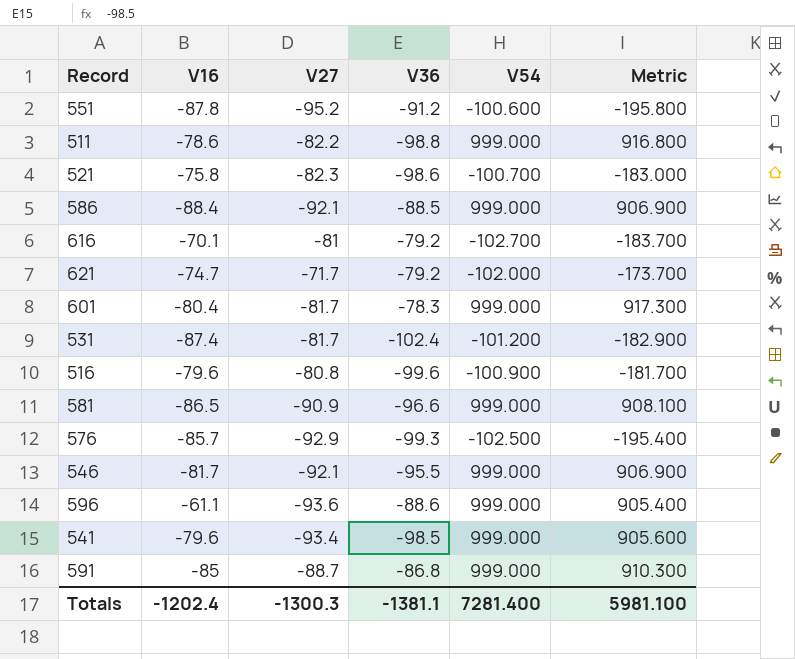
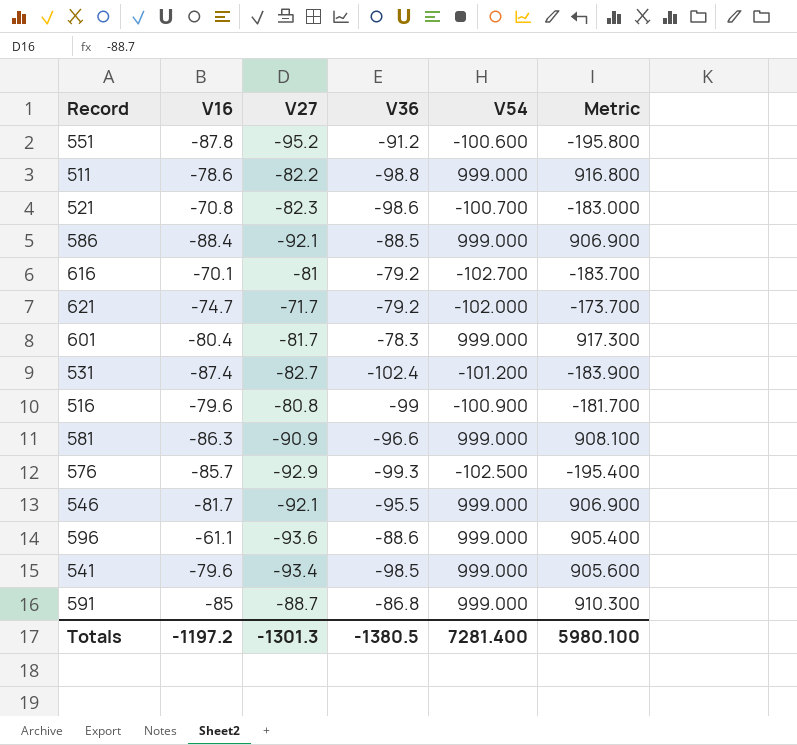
521 | V16: -75.8 -> -70.8
531 | V27: -81.7 -> -82.7
531 | Metric: -182.900 -> -183.900
516 | V36: -99.6 -> -99
581 | V16: -86.5 -> -86.3
Totals | V16: -1202.4 -> -1197.2
Totals | V27: -1300.3 -> -1301.3
Totals | V36: -1381.1 -> -1380.5
Totals | Metric: 5981.100 -> 5980.100

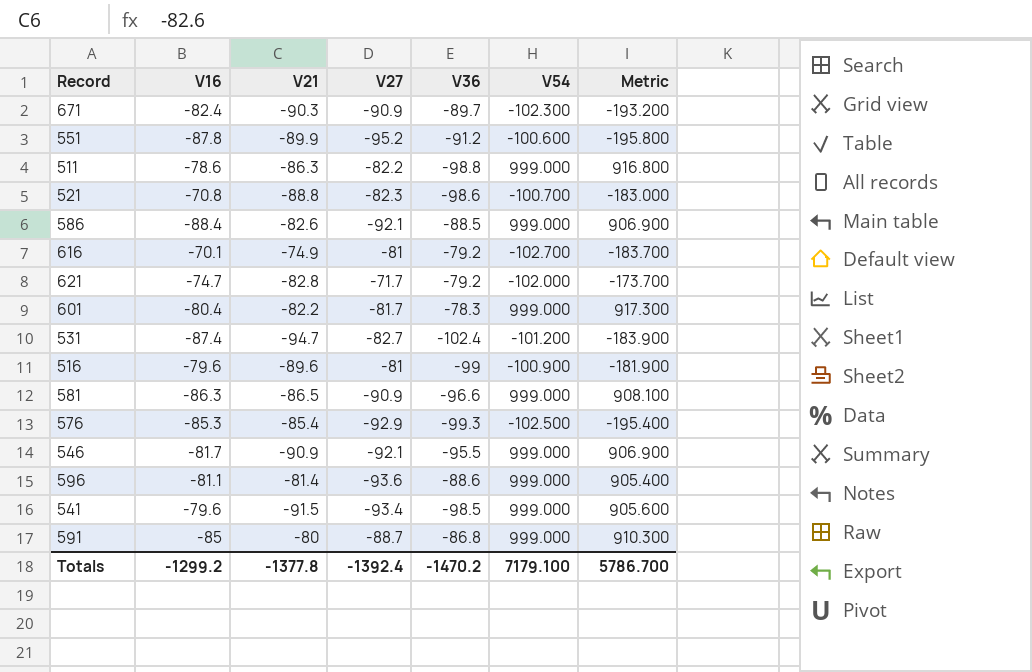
column V21 | position: none -> 3
row 671: none -> -82.4 | -90.3 | -90.9 | -89.7 | -102.300 | -193.200
516 | V27: -80.8 -> -81
516 | Metric: -181.700 -> -181.900
576 | V16: -85.7 -> -85.3
596 | V16: -61.1 -> -81.1
Totals | V16: -1197.2 -> -1299.2
Totals | V27: -1301.3 -> -1392.4
Totals | V36: -1380.5 -> -1470.2
Totals | V54: 7281.400 -> 7179.100
Totals | Metric: 5980.100 -> 5786.700

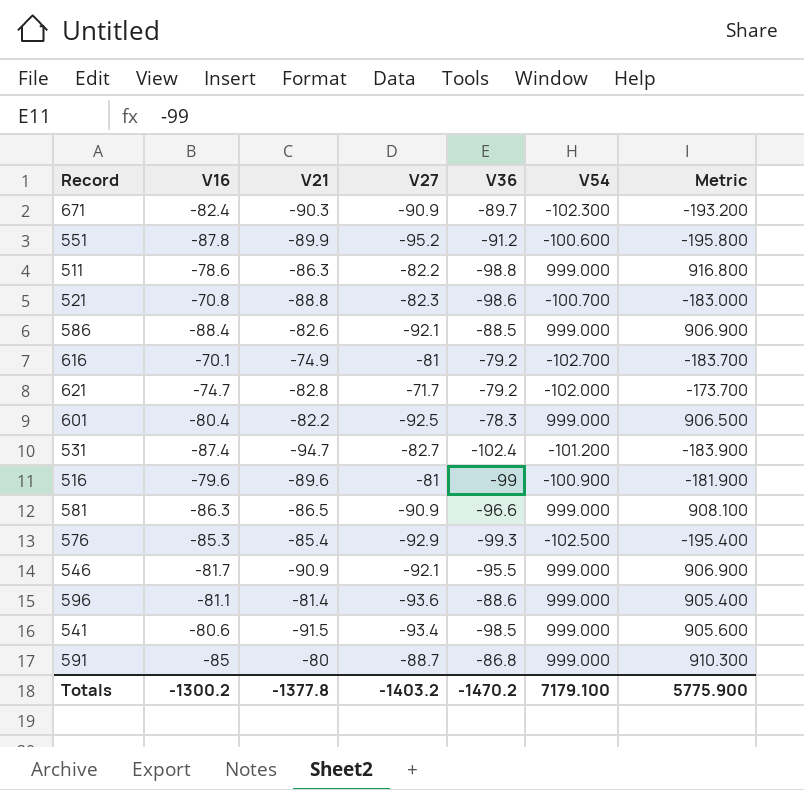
601 | V27: -81.7 -> -92.5
601 | Metric: 917.300 -> 906.500
541 | V16: -79.6 -> -80.6
Totals | V16: -1299.2 -> -1300.2
Totals | V27: -1392.4 -> -1403.2
Totals | Metric: 5786.700 -> 5775.900

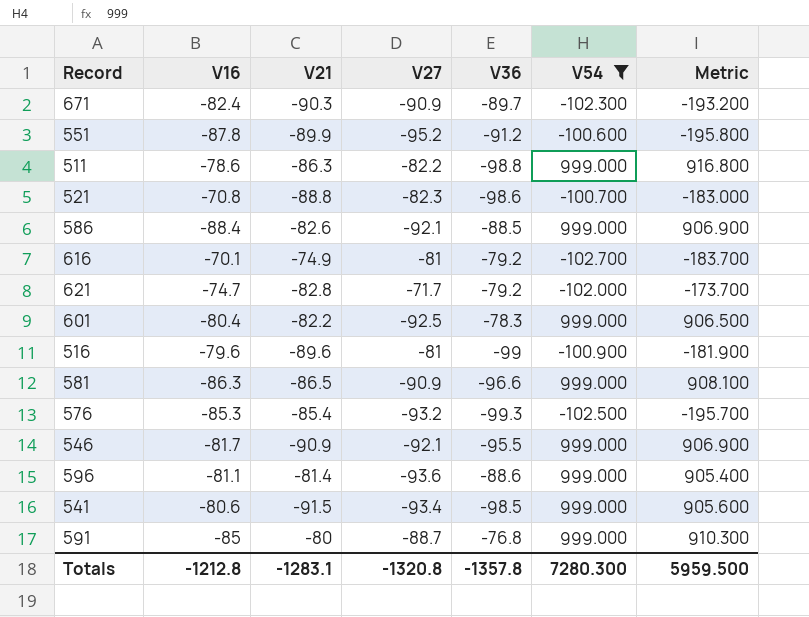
filter: none -> V54 != -101.200
576 | V27: -92.9 -> -93.2
576 | Metric: -195.400 -> -195.700
591 | V36: -86.8 -> -76.8
Totals | V16: -1300.2 -> -1212.8
Totals | V21: -1377.8 -> -1283.1
Totals | V27: -1403.2 -> -1320.8
Totals | V36: -1470.2 -> -1357.8
Totals | V54: 7179.100 -> 7280.300
Totals | Metric: 5775.900 -> 5959.500

